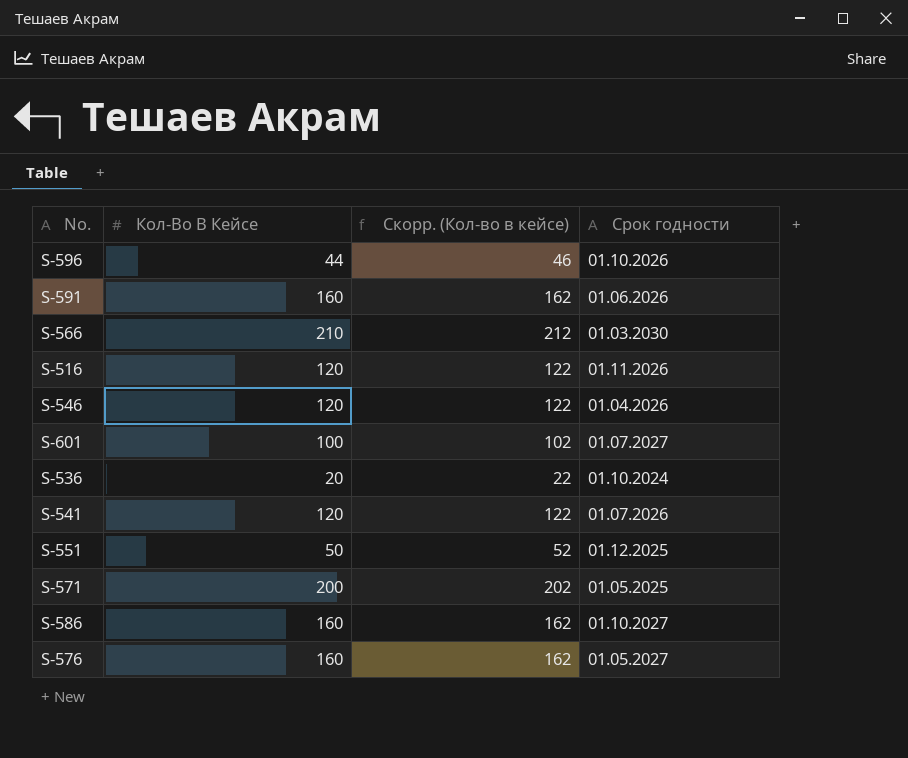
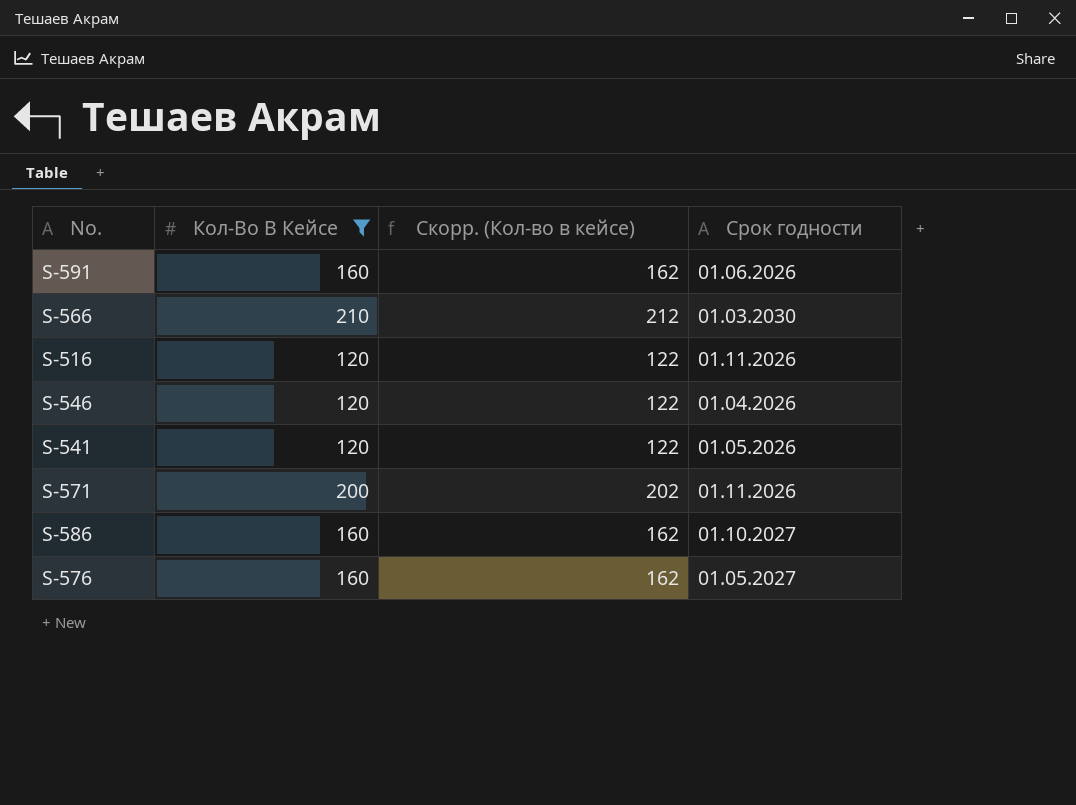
filter: none -> Кол-Во В Кейсе >= 120
S-541 | Срок годности: 01.07.2026 -> 01.05.2026
S-571 | Срок годности: 01.05.2025 -> 01.11.2026

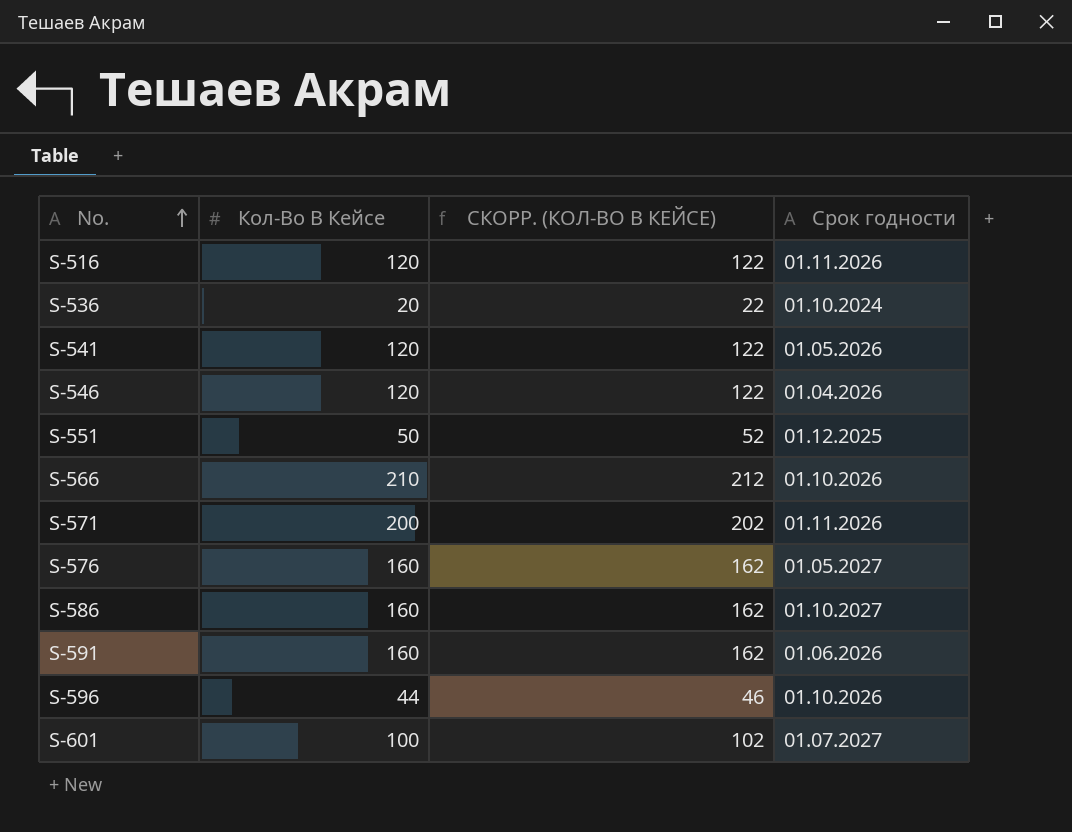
filter: Кол-Во В Кейсе >= 120 -> none
row order: none -> No. ascending
column name: Скорр. (Кол-во в кейсе) -> СКОРР. (КОЛ-ВО В КЕЙСЕ)
S-566 | Срок годности: 01.03.2030 -> 01.10.2026

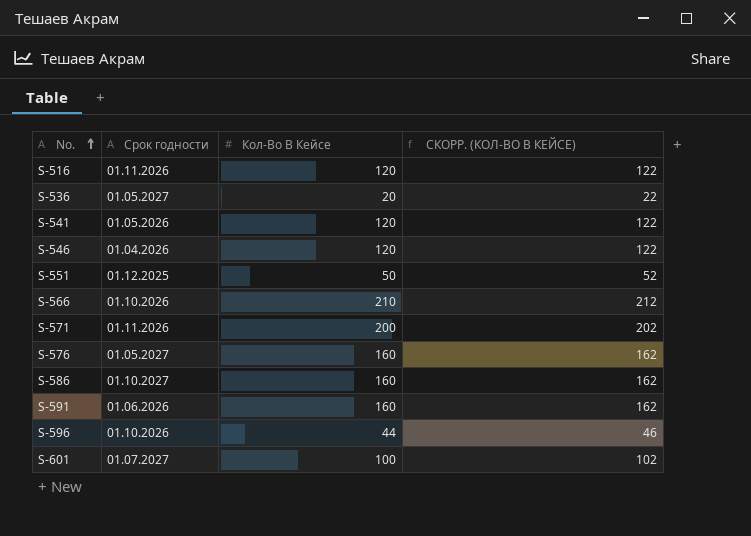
column Срок годности | position: 4 -> 2
S-536 | Срок годности: 01.10.2024 -> 01.05.2027

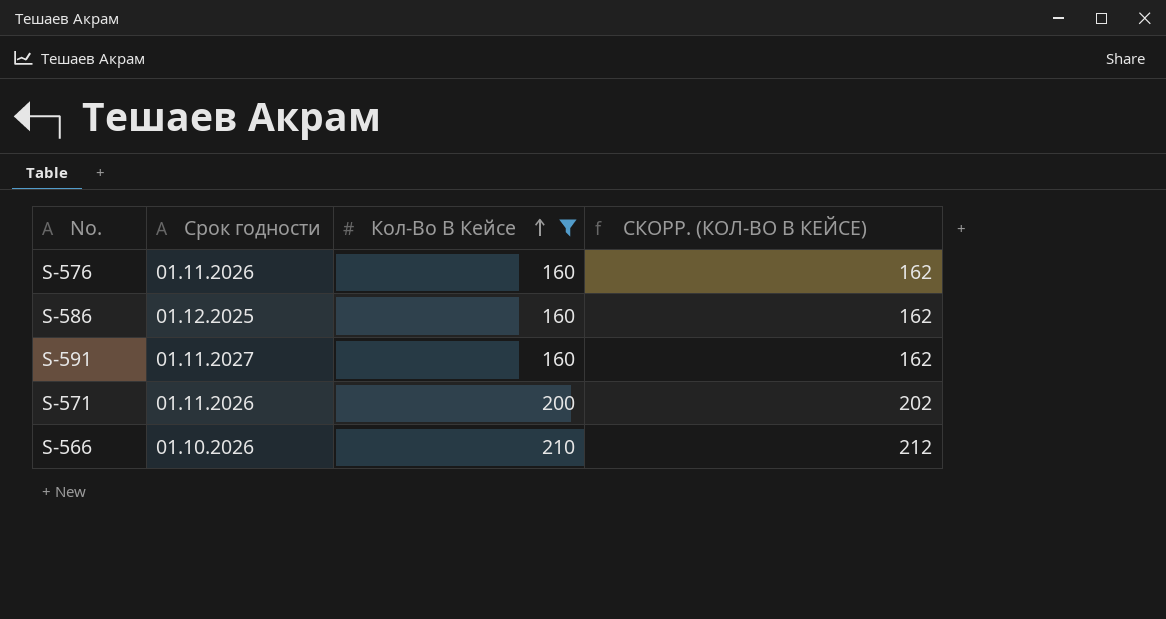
filter: none -> Кол-Во В Кейсе >= 160
row order: No. ascending -> Кол-Во В Кейсе ascending
S-576 | Срок годности: 01.05.2027 -> 01.11.2026
S-586 | Срок годности: 01.10.2027 -> 01.12.2025
S-591 | Срок годности: 01.06.2026 -> 01.11.2027

